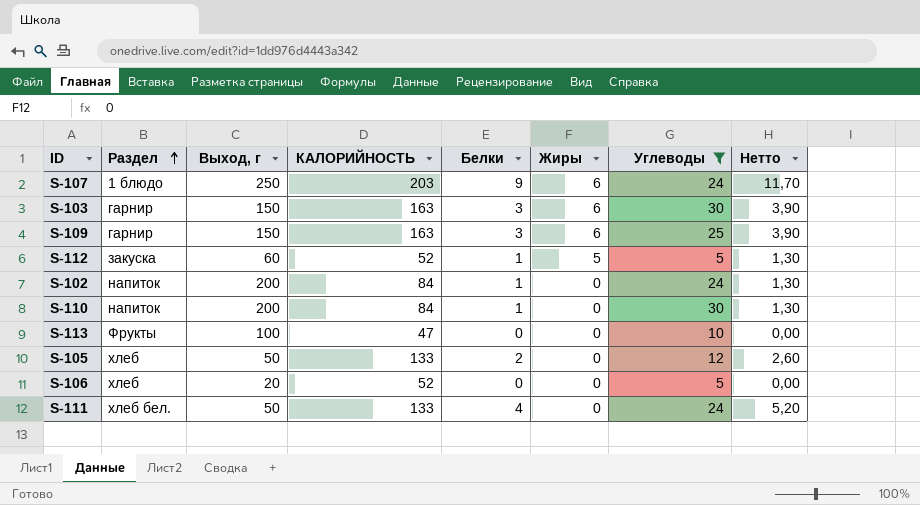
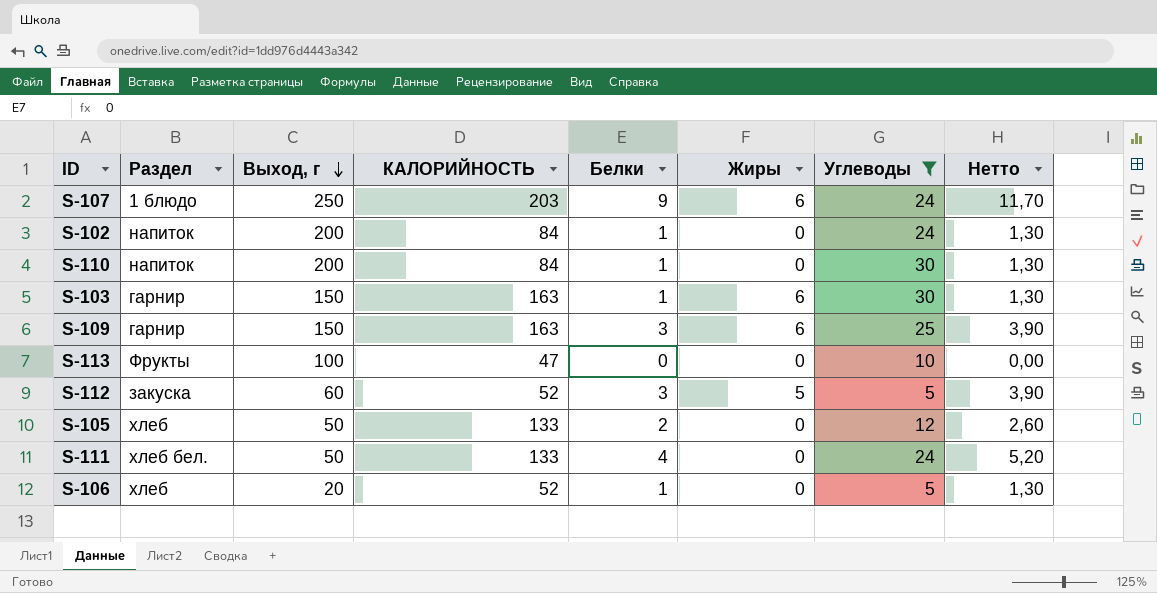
row order: Раздел ascending -> Выход, г descending
S-103 | Белки: 3 -> 1
S-103 | Нетто: 3,90 -> 1,30
S-112 | Белки: 1 -> 3
S-112 | Нетто: 1,30 -> 3,90
S-106 | Белки: 0 -> 1
S-106 | Нетто: 0,00 -> 1,30

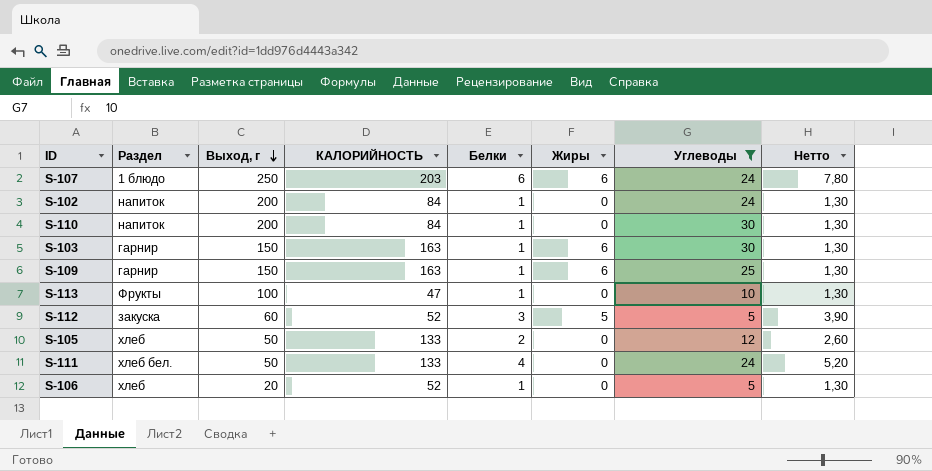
S-107 | Белки: 9 -> 6
S-107 | Нетто: 11,70 -> 7,80
S-109 | Белки: 3 -> 1
S-109 | Нетто: 3,90 -> 1,30
S-113 | Белки: 0 -> 1
S-113 | Нетто: 0,00 -> 1,30

